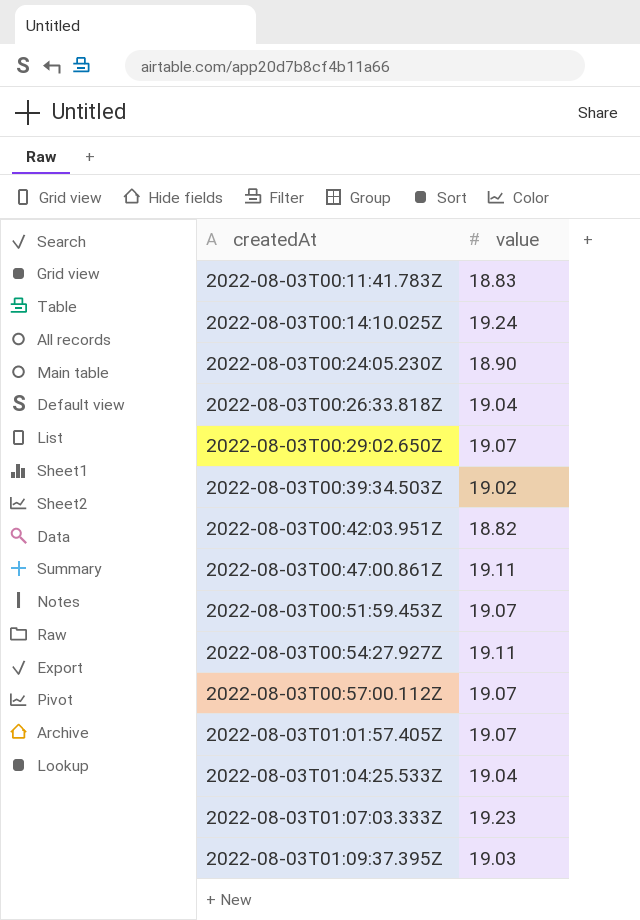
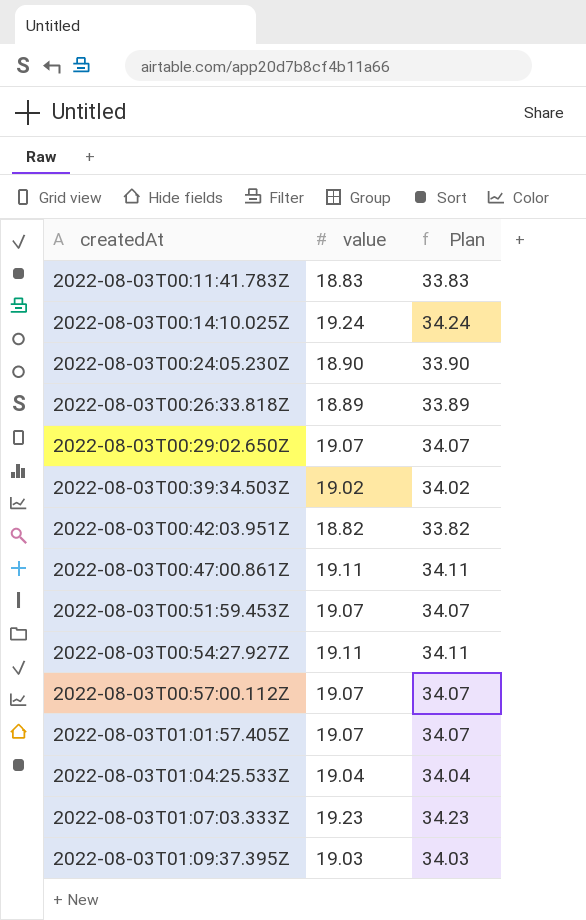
column Plan | formula: none -> [value] + 15
2022-08-03T00:26:33.818Z | value: 19.04 -> 18.89

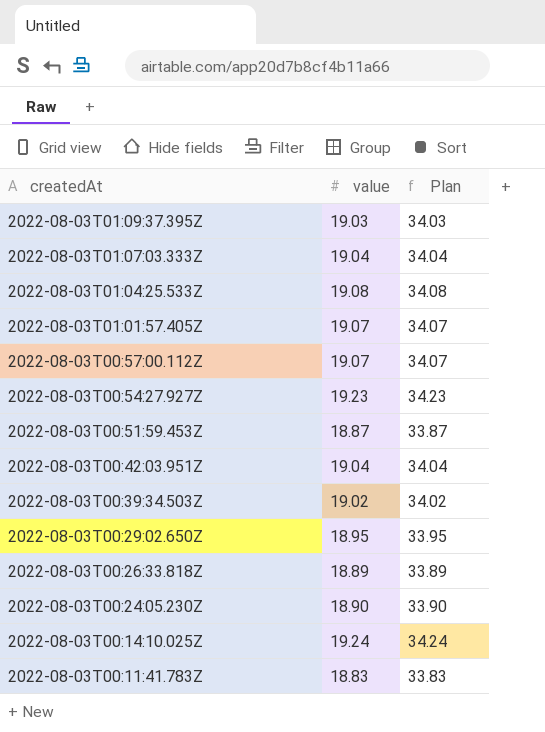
row order: createdAt ascending -> createdAt descending
row 2022-08-03T00:47:00.861Z: 19.11 | 34.11 -> none
2022-08-03T01:07:03.333Z | value: 19.23 -> 19.04
2022-08-03T01:07:03.333Z | Plan: 34.23 -> 34.04
2022-08-03T01:04:25.533Z | value: 19.04 -> 19.08
2022-08-03T01:04:25.533Z | Plan: 34.04 -> 34.08
2022-08-03T00:54:27.927Z | value: 19.11 -> 19.23
2022-08-03T00:54:27.927Z | Plan: 34.11 -> 34.23
2022-08-03T00:51:59.453Z | value: 19.07 -> 18.87
2022-08-03T00:51:59.453Z | Plan: 34.07 -> 33.87
2022-08-03T00:42:03.951Z | value: 18.82 -> 19.04
2022-08-03T00:42:03.951Z | Plan: 33.82 -> 34.04
2022-08-03T00:29:02.650Z | value: 19.07 -> 18.95
2022-08-03T00:29:02.650Z | Plan: 34.07 -> 33.95

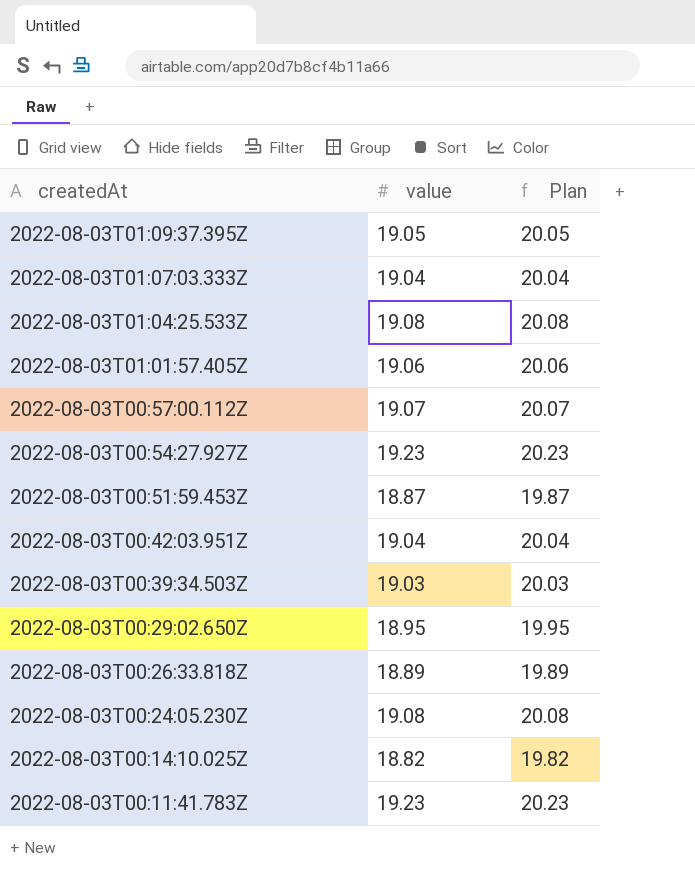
column Plan | formula: [value] + 15 -> [value] + 1
2022-08-03T01:09:37.395Z | value: 19.03 -> 19.05
2022-08-03T01:01:57.405Z | value: 19.07 -> 19.06
2022-08-03T00:39:34.503Z | value: 19.02 -> 19.03
2022-08-03T00:24:05.230Z | value: 18.90 -> 19.08
2022-08-03T00:14:10.025Z | value: 19.24 -> 18.82
2022-08-03T00:11:41.783Z | value: 18.83 -> 19.23

